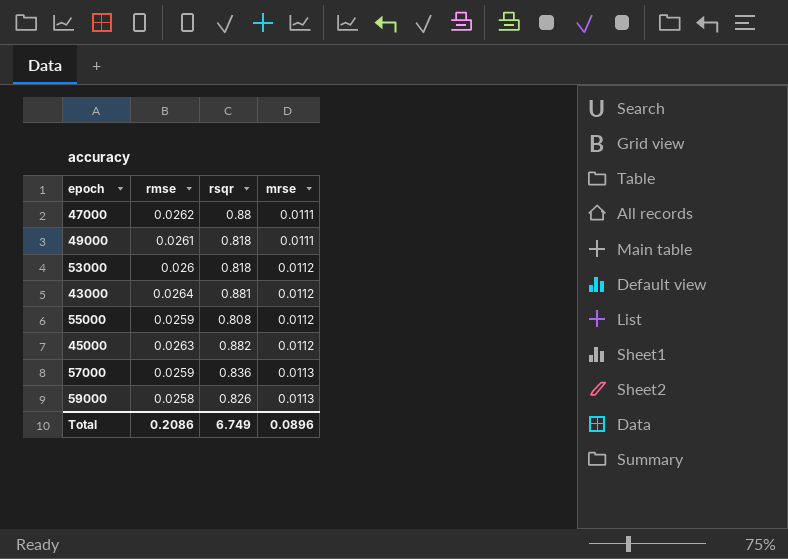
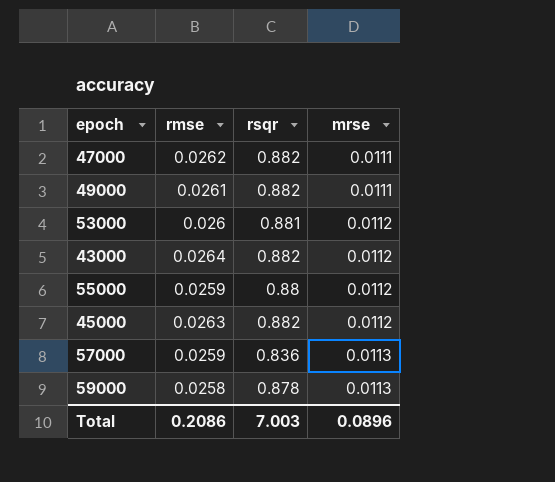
47000 | rsqr: 0.88 -> 0.882
49000 | rsqr: 0.818 -> 0.882
53000 | rsqr: 0.818 -> 0.881
43000 | rsqr: 0.881 -> 0.882
55000 | rsqr: 0.808 -> 0.88
59000 | rsqr: 0.826 -> 0.878
Total | rsqr: 6.749 -> 7.003

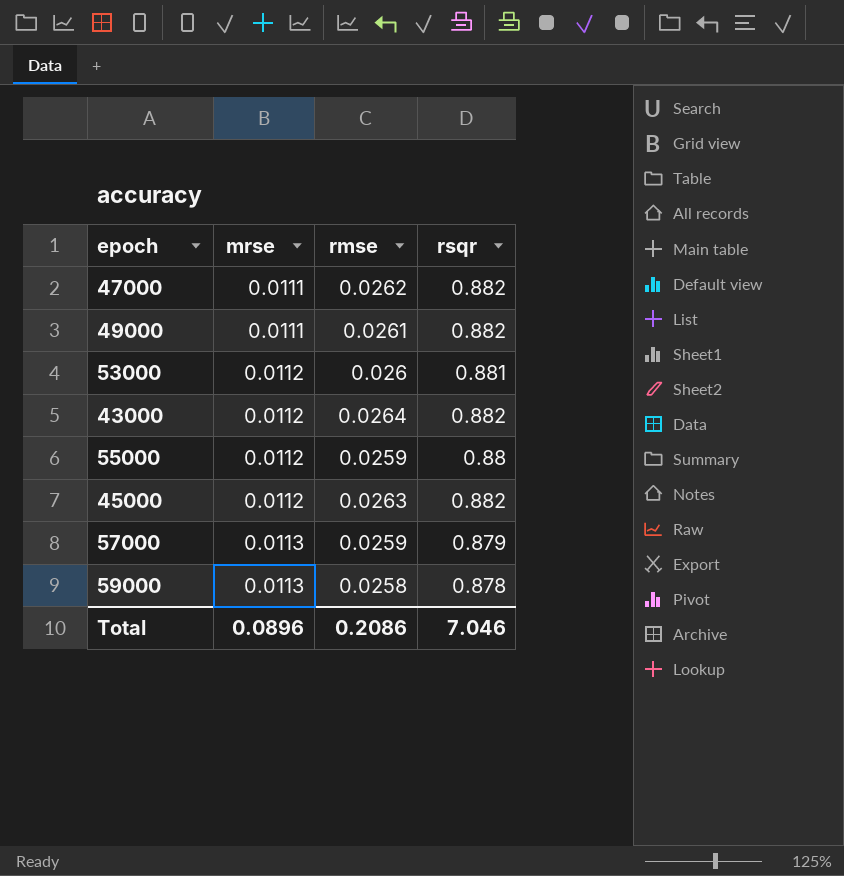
column mrse | position: 4 -> 2
57000 | rsqr: 0.836 -> 0.879
Total | rsqr: 7.003 -> 7.046

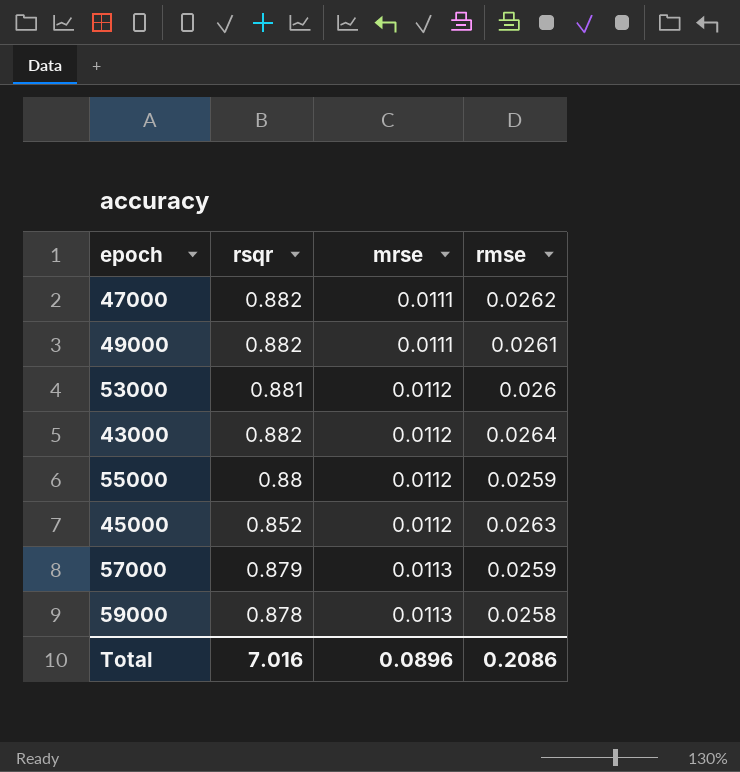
column rsqr | position: 4 -> 2
45000 | rsqr: 0.882 -> 0.852
Total | rsqr: 7.046 -> 7.016

